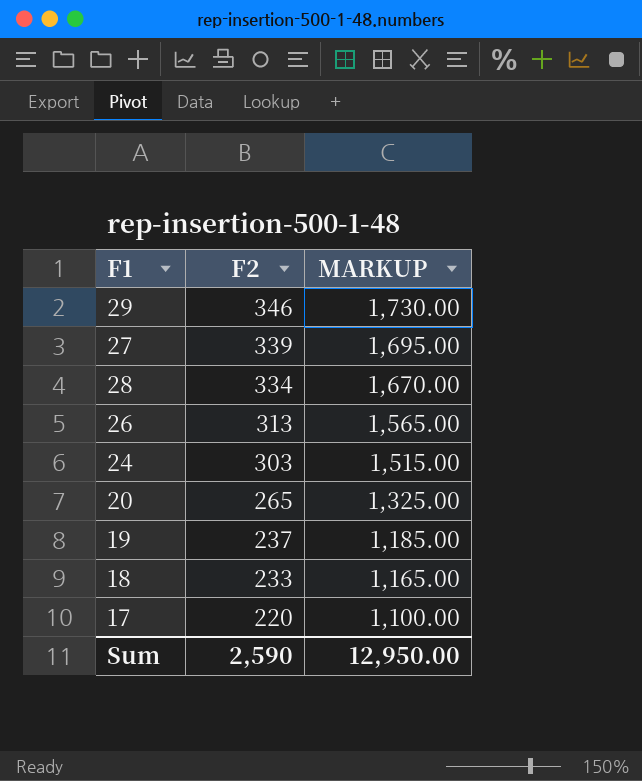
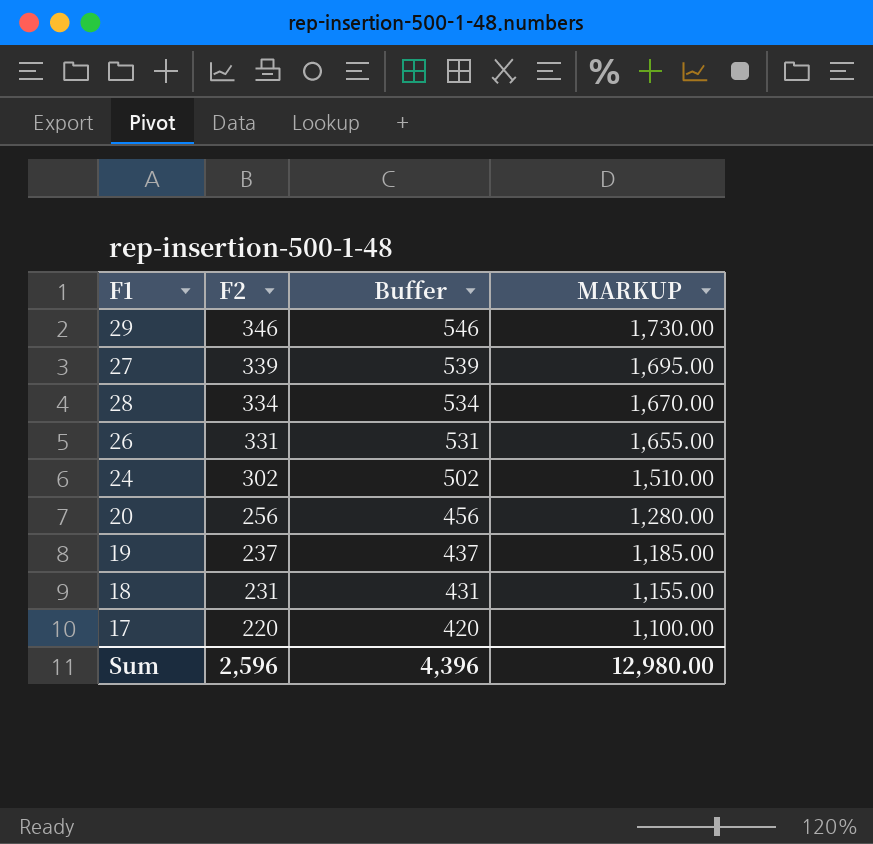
column Buffer | formula: none -> [F2] + 200
26 | F2: 313 -> 331
26 | MARKUP: 1,565.00 -> 1,655.00
24 | F2: 303 -> 302
24 | MARKUP: 1,515.00 -> 1,510.00
20 | F2: 265 -> 256
20 | MARKUP: 1,325.00 -> 1,280.00
18 | F2: 233 -> 231
18 | MARKUP: 1,165.00 -> 1,155.00
Sum | F2: 2,590 -> 2,596
Sum | MARKUP: 12,950.00 -> 12,980.00

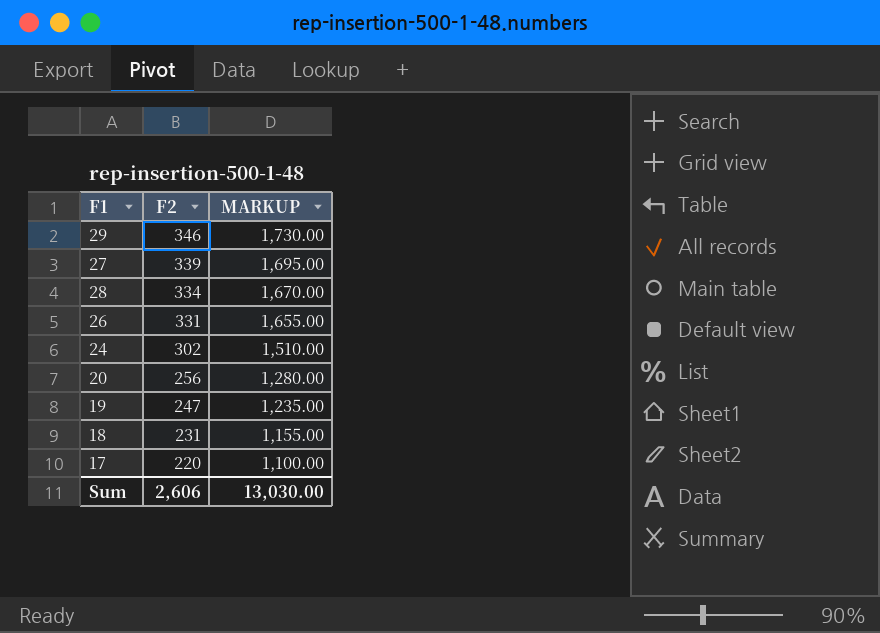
column Buffer | formula: [F2] + 200 -> none
19 | F2: 237 -> 247
19 | MARKUP: 1,185.00 -> 1,235.00
Sum | F2: 2,596 -> 2,606
Sum | MARKUP: 12,980.00 -> 13,030.00

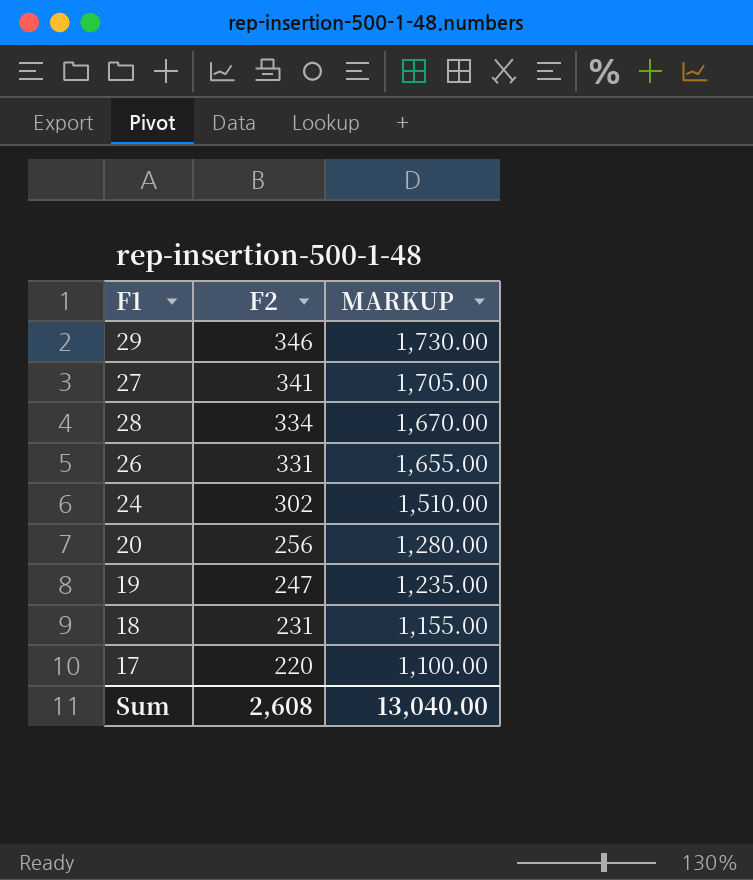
27 | F2: 339 -> 341
27 | MARKUP: 1,695.00 -> 1,705.00
Sum | F2: 2,606 -> 2,608
Sum | MARKUP: 13,030.00 -> 13,040.00

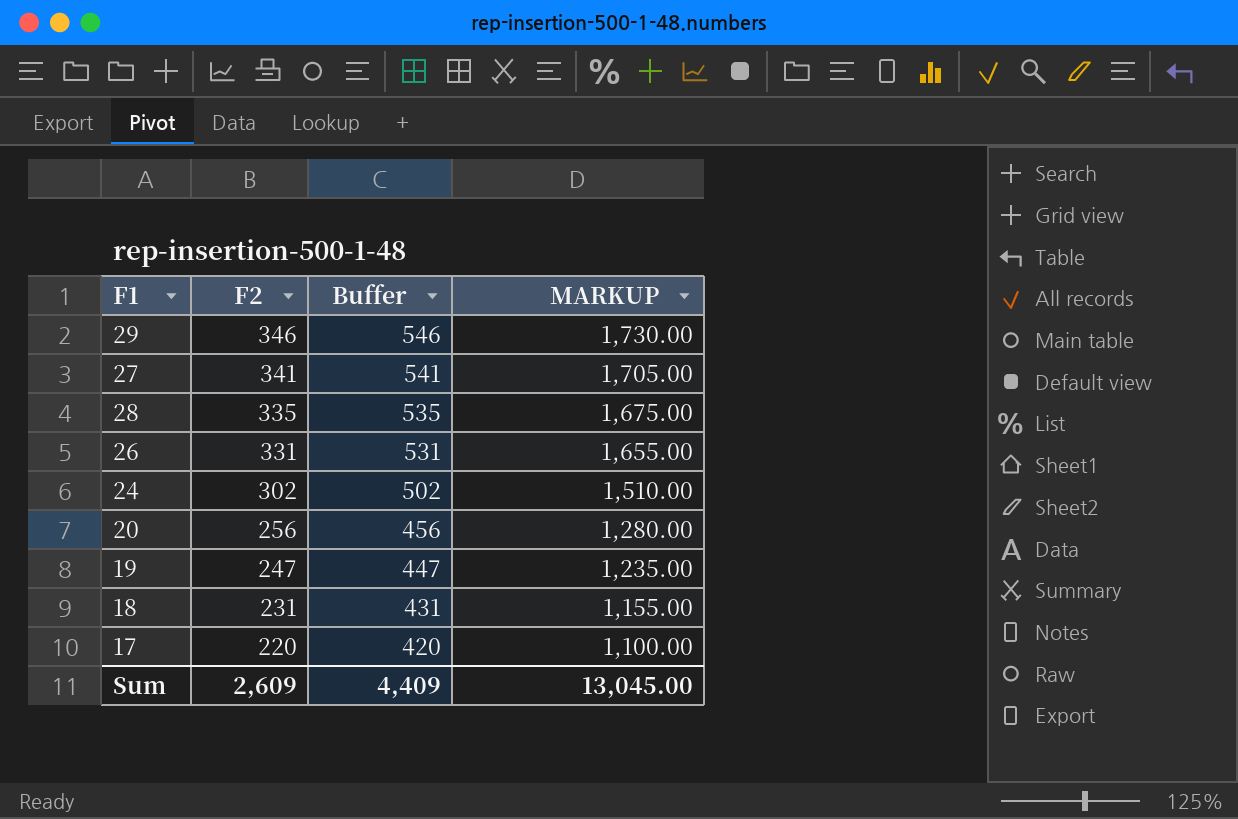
column Buffer | formula: none -> [F2] + 200
28 | F2: 334 -> 335
28 | MARKUP: 1,670.00 -> 1,675.00
Sum | F2: 2,608 -> 2,609
Sum | MARKUP: 13,040.00 -> 13,045.00

